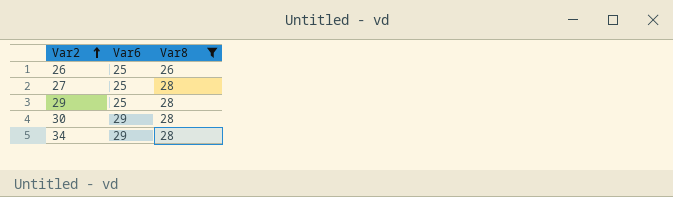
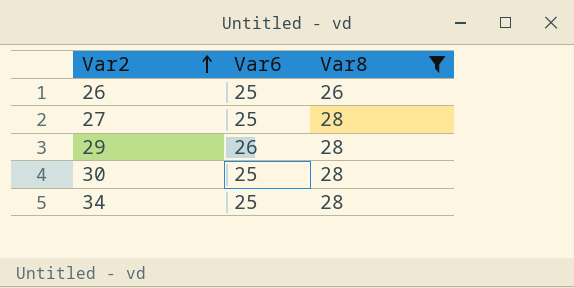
29 | Var6: 25 -> 26
30 | Var6: 29 -> 25
34 | Var6: 29 -> 25

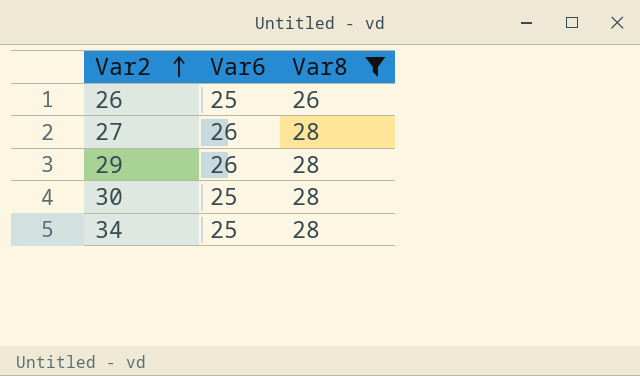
27 | Var6: 25 -> 26

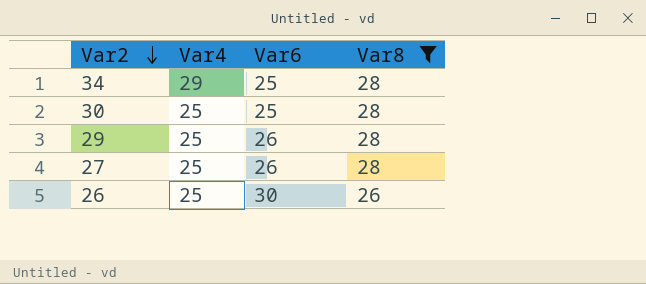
row order: Var2 ascending -> Var2 descending
column Var4 | position: none -> 2
26 | Var6: 25 -> 30

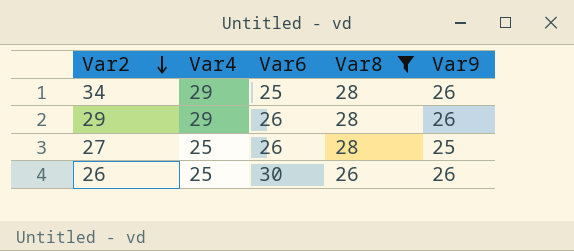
column Var9 | position: none -> 5
row 30: 25 | 25 | 28 -> none
29 | Var4: 25 -> 29

